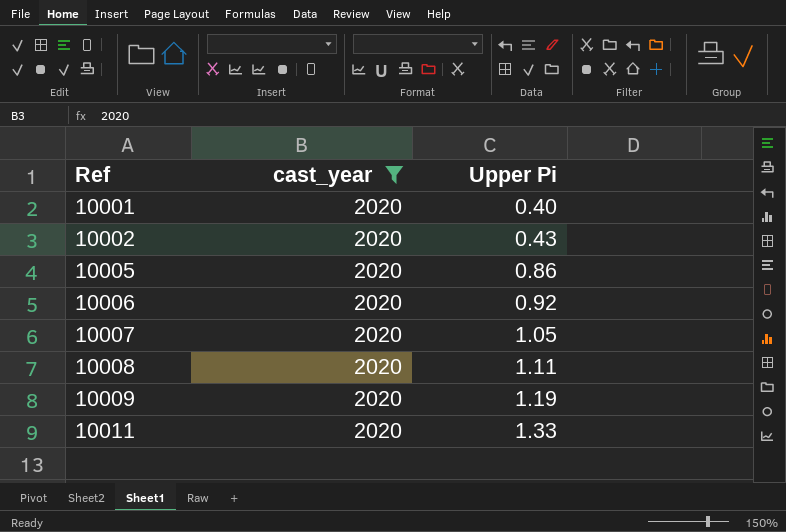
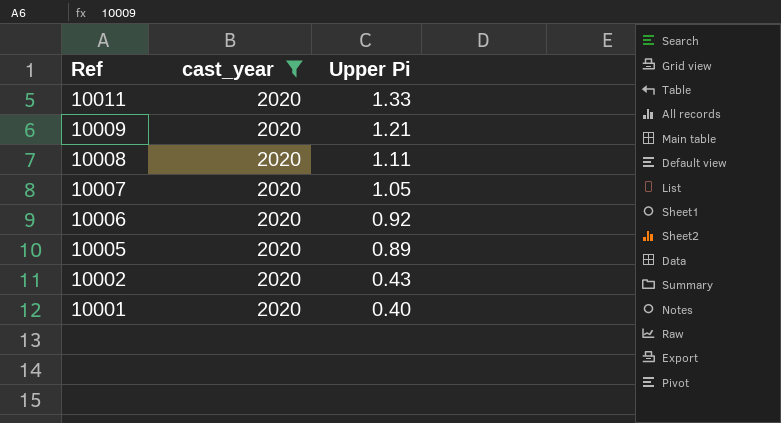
row order: Ref ascending -> Ref descending
10009 | Upper Pi: 1.19 -> 1.21
10005 | Upper Pi: 0.86 -> 0.89

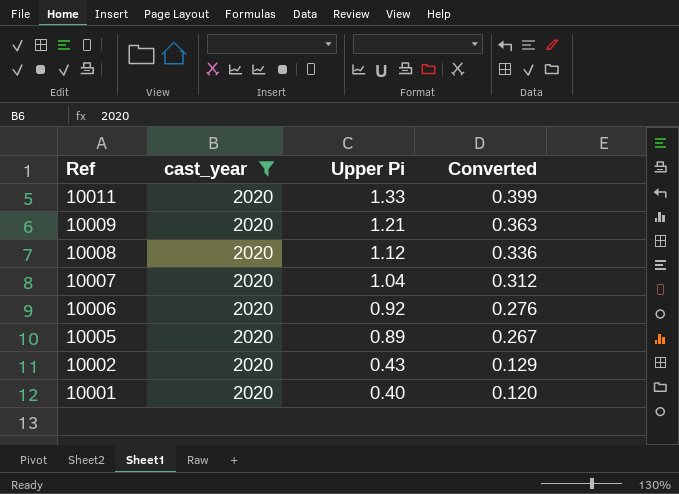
column Converted | formula: none -> [Upper Pi] * 0.3
10008 | Upper Pi: 1.11 -> 1.12
10007 | Upper Pi: 1.05 -> 1.04

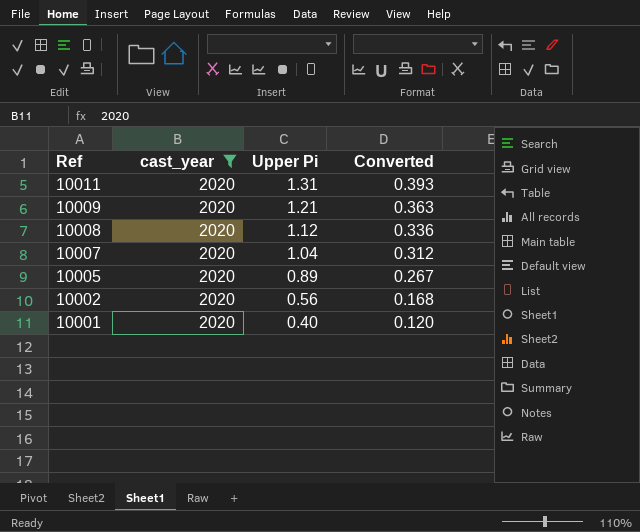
row 10006: 2020 | 0.92 | 0.276 -> none
10011 | Upper Pi: 1.33 -> 1.31
10011 | Converted: 0.399 -> 0.393
10002 | Upper Pi: 0.43 -> 0.56
10002 | Converted: 0.129 -> 0.168

